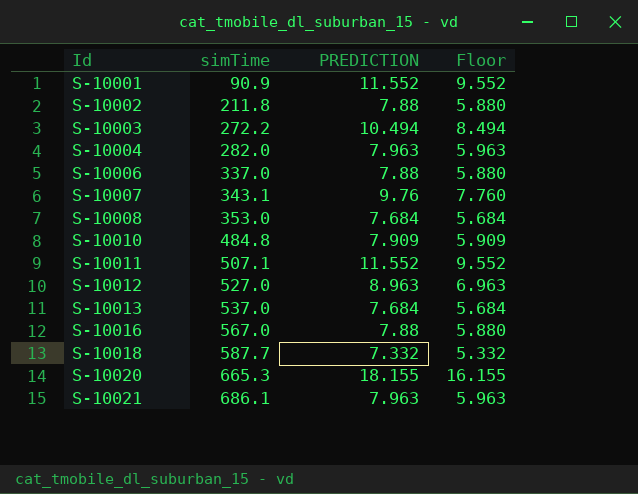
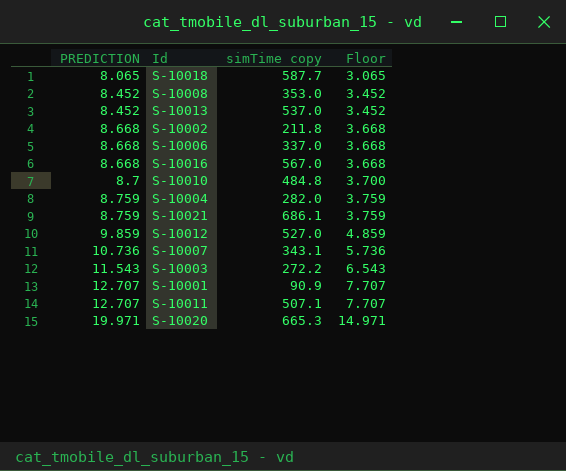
row order: Id ascending -> PREDICTION ascending
column PREDICTION | position: 3 -> 1
column name: simTime -> simTime copy
column Floor | formula: [PREDICTION] - 2 -> [PREDICTION] - 5
S-10018 | PREDICTION: 7.332 -> 8.065
S-10008 | PREDICTION: 7.684 -> 8.452
S-10013 | PREDICTION: 7.684 -> 8.452
S-10002 | PREDICTION: 7.88 -> 8.668
S-10006 | PREDICTION: 7.88 -> 8.668
S-10016 | PREDICTION: 7.88 -> 8.668
S-10010 | PREDICTION: 7.909 -> 8.7
S-10004 | PREDICTION: 7.963 -> 8.759
S-10021 | PREDICTION: 7.963 -> 8.759
S-10012 | PREDICTION: 8.963 -> 9.859
S-10007 | PREDICTION: 9.76 -> 10.736
S-10003 | PREDICTION: 10.494 -> 11.543
S-10001 | PREDICTION: 11.552 -> 12.707
S-10011 | PREDICTION: 11.552 -> 12.707
S-10020 | PREDICTION: 18.155 -> 19.971

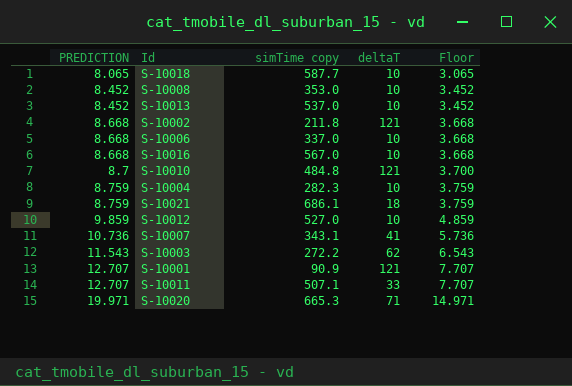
column deltaT | position: none -> 4
S-10004 | simTime copy: 282.0 -> 282.3

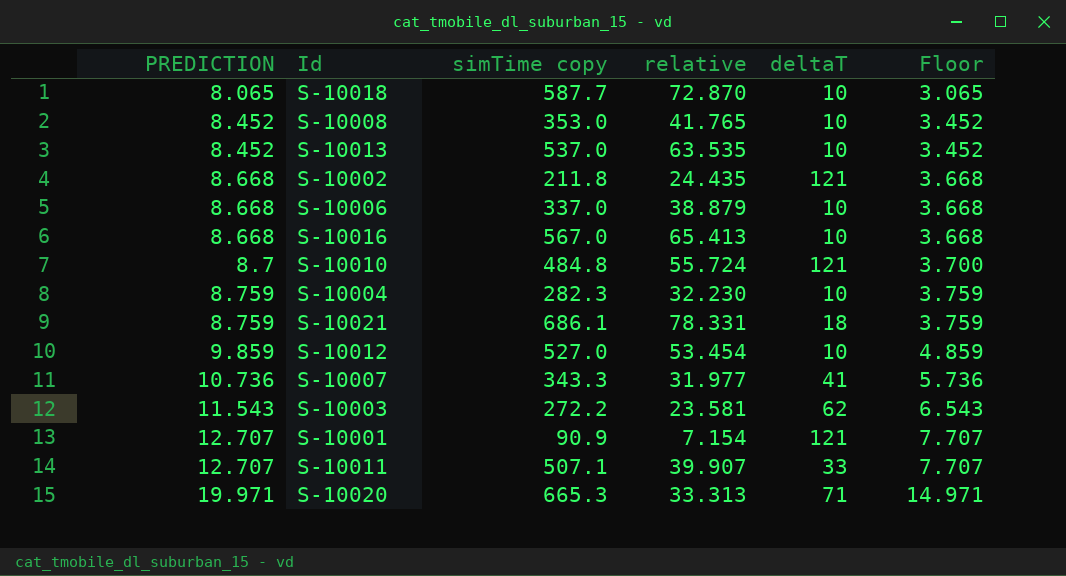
column relative | formula: none -> [simTime copy] / [PREDICTION]
S-10007 | simTime copy: 343.1 -> 343.3

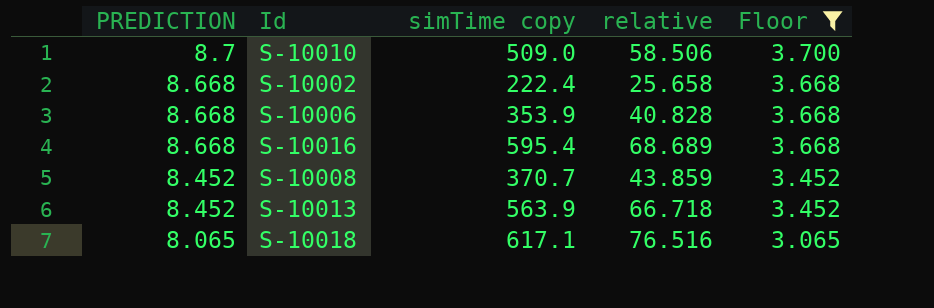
filter: none -> Floor <= 3.700
row order: PREDICTION ascending -> PREDICTION descending
column deltaT | position: 5 -> none
S-10010 | simTime copy: 484.8 -> 509.0
S-10010 | relative: 55.724 -> 58.506
S-10002 | simTime copy: 211.8 -> 222.4
S-10002 | relative: 24.435 -> 25.658
S-10006 | simTime copy: 337.0 -> 353.9
S-10006 | relative: 38.879 -> 40.828
S-10016 | simTime copy: 567.0 -> 595.4
S-10016 | relative: 65.413 -> 68.689
S-10008 | simTime copy: 353.0 -> 370.7
S-10008 | relative: 41.765 -> 43.859
S-10013 | simTime copy: 537.0 -> 563.9
S-10013 | relative: 63.535 -> 66.718
S-10018 | simTime copy: 587.7 -> 617.1
S-10018 | relative: 72.870 -> 76.516

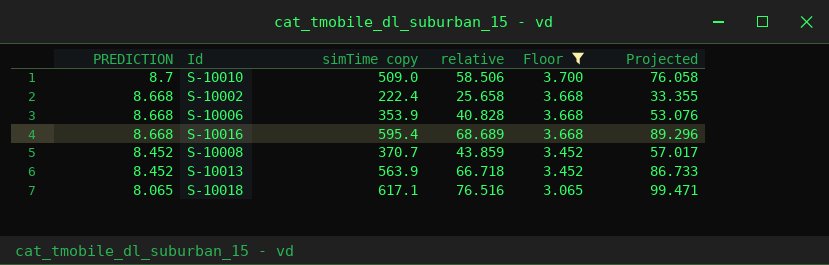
column Projected | formula: none -> [relative] * 1.3

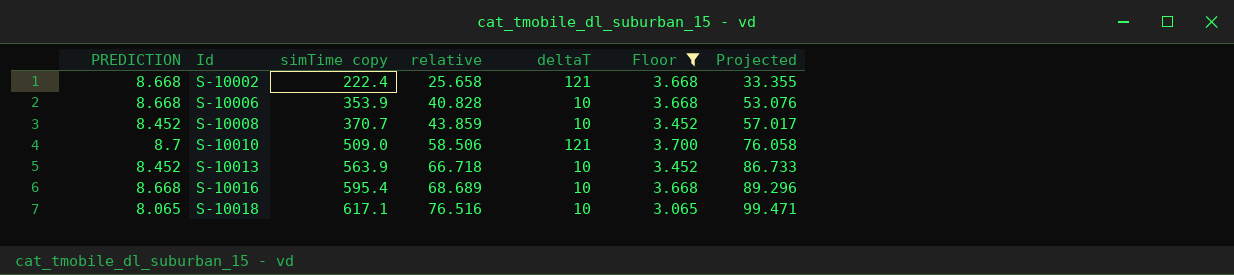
row order: PREDICTION descending -> Id ascending
column deltaT | position: none -> 5

